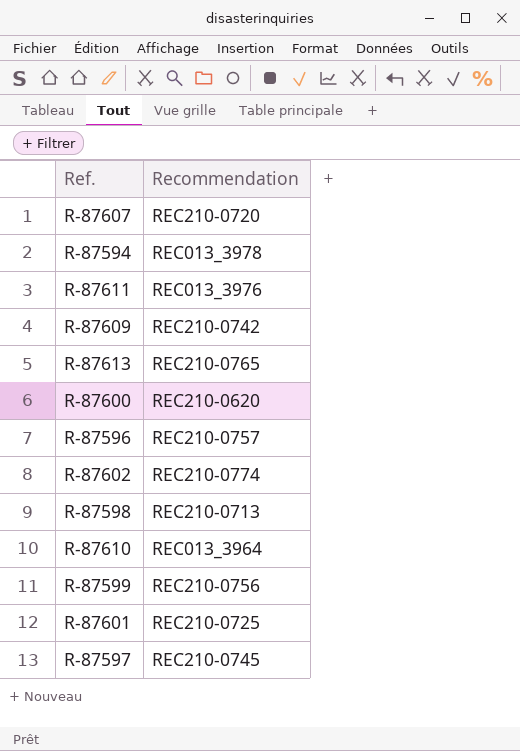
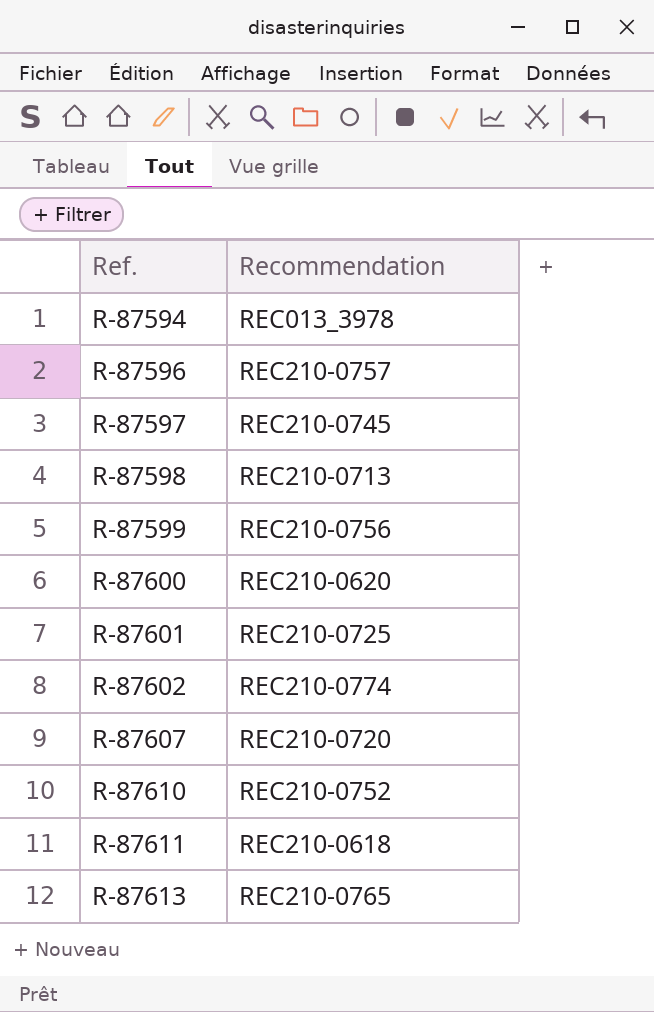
row order: none -> Ref. ascending
row R-87609: REC210-0742 -> none
R-87610 | Recommendation: REC013_3964 -> REC210-0752
R-87611 | Recommendation: REC013_3976 -> REC210-0618

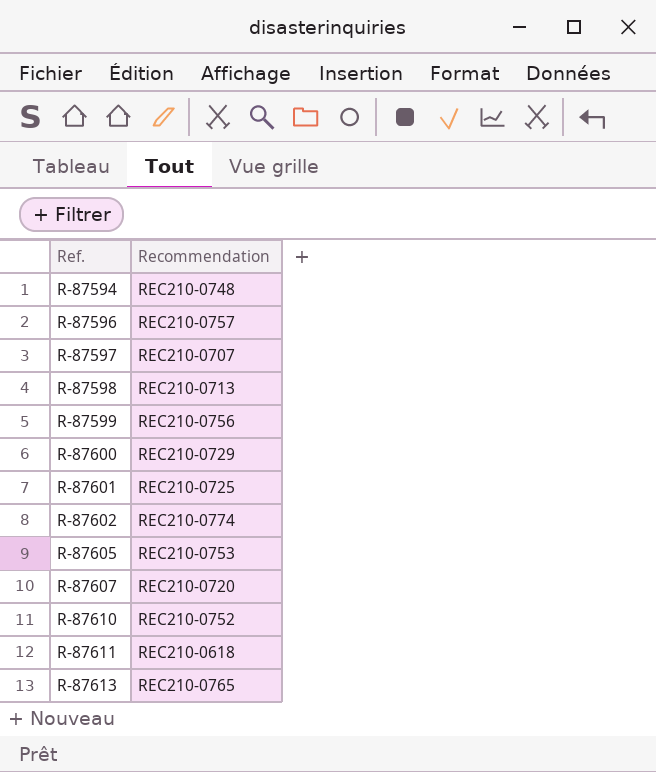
R-87594 | Recommendation: REC013_3978 -> REC210-0748
R-87597 | Recommendation: REC210-0745 -> REC210-0707
R-87600 | Recommendation: REC210-0620 -> REC210-0729
row R-87605: none -> REC210-0753

